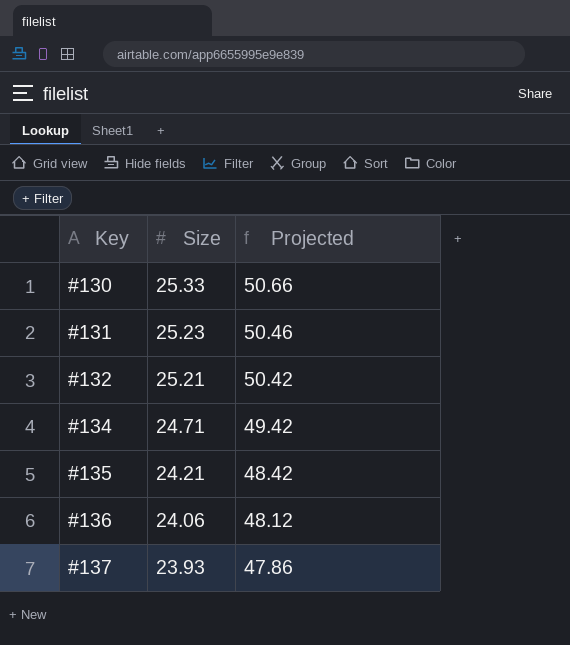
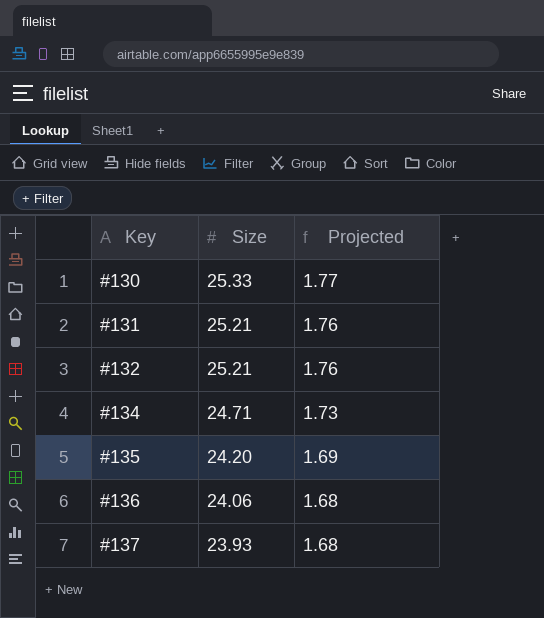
column Projected | formula: [Size] * 2 -> [Size] * 0.07
#131 | Size: 25.23 -> 25.21
#135 | Size: 24.21 -> 24.20

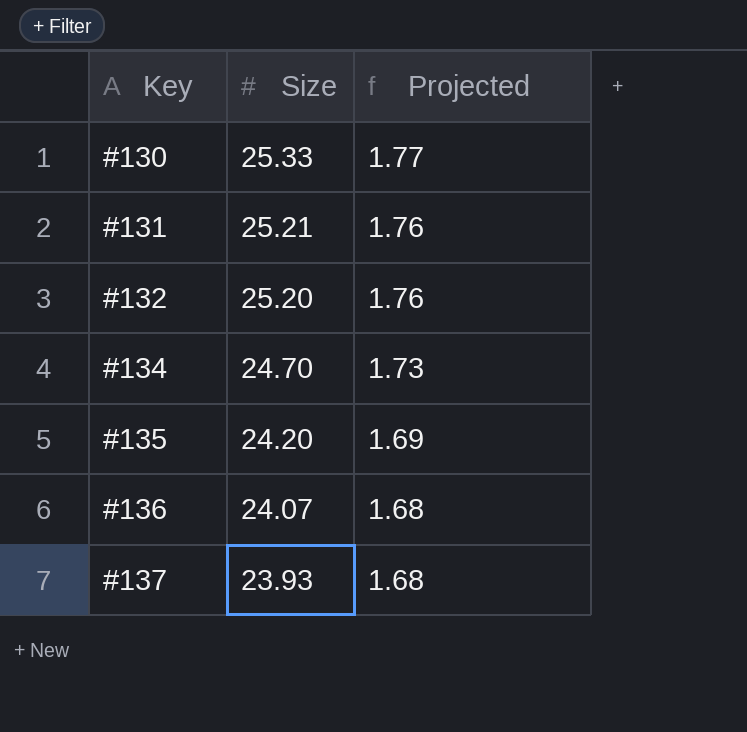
#132 | Size: 25.21 -> 25.20
#134 | Size: 24.71 -> 24.70
#136 | Size: 24.06 -> 24.07

